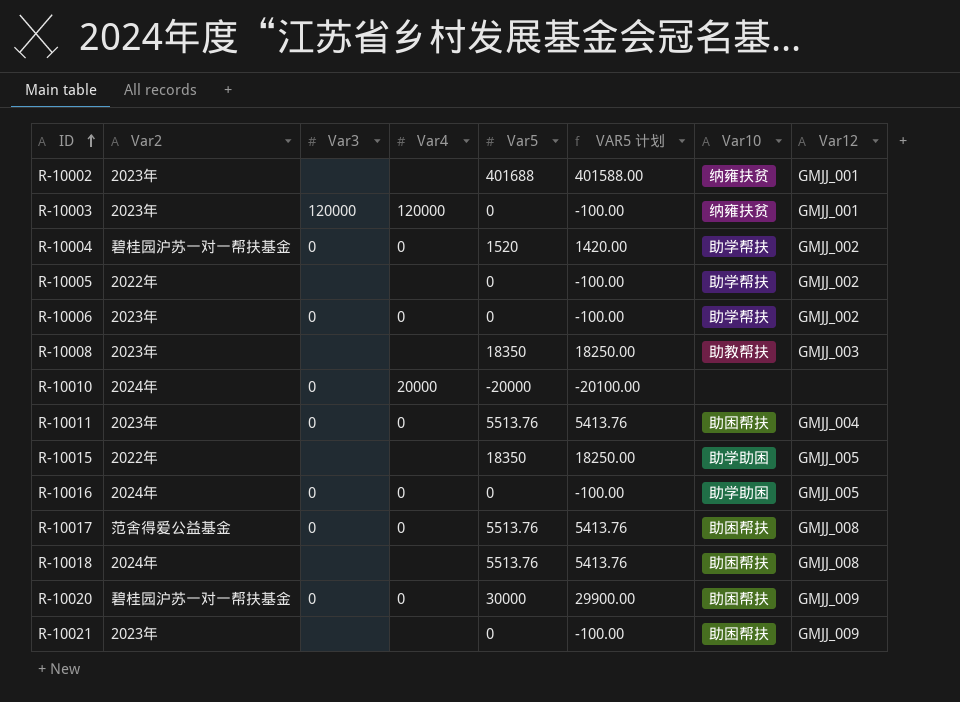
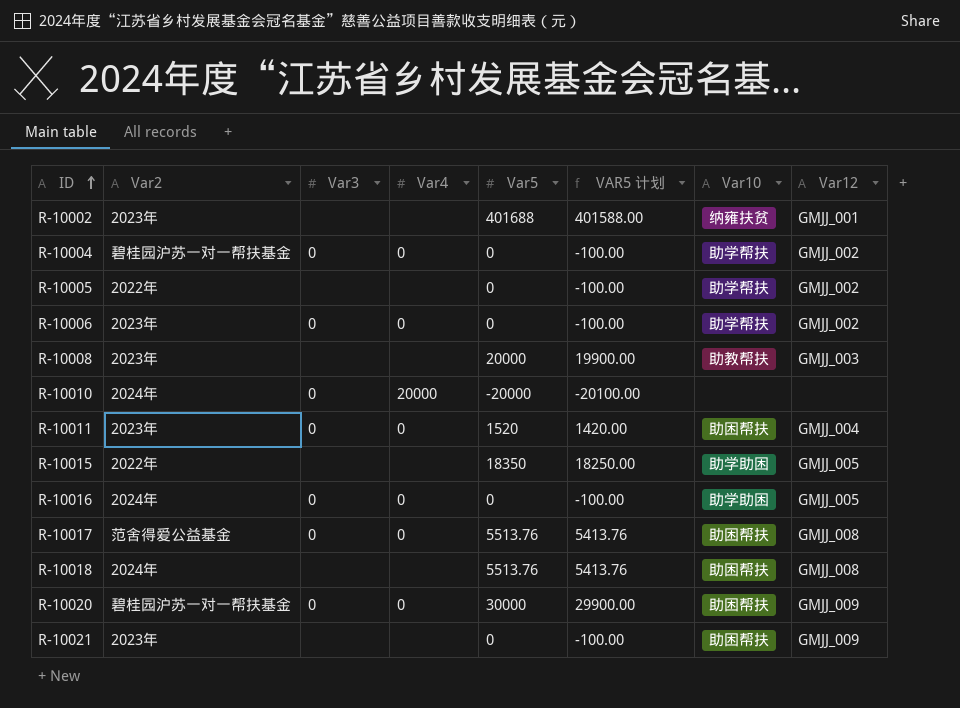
row R-10003: 2023年 | 120000 | 120000 | 0 | -100.00 | 纳雍扶贫 | GMJJ_001 -> none
R-10004 | Var5: 1520 -> 0
R-10004 | VAR5 计划: 1420.00 -> -100.00
R-10008 | Var5: 18350 -> 20000
R-10008 | VAR5 计划: 18250.00 -> 19900.00
R-10011 | Var5: 5513.76 -> 1520
R-10011 | VAR5 计划: 5413.76 -> 1420.00

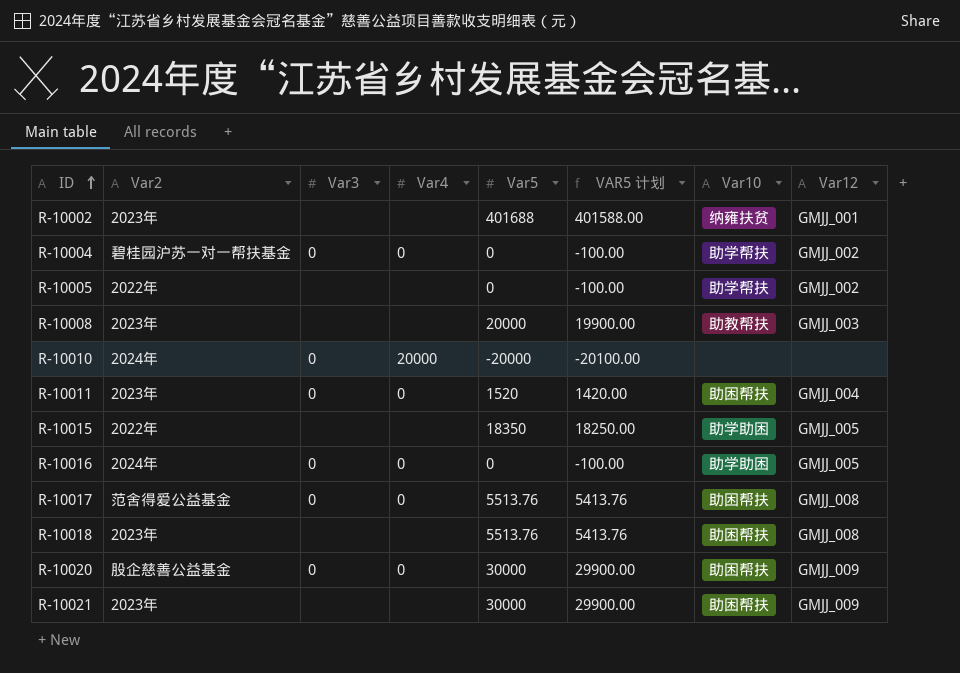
row R-10006: 2023年 | 0 | 0 | 0 | -100.00 | 助学帮扶 | GMJJ_002 -> none
R-10018 | Var2: 2024年 -> 2023年
R-10020 | Var2: 碧桂园沪苏一对一帮扶基金 -> 股企慈善公益基金
R-10021 | Var5: 0 -> 30000
R-10021 | VAR5 计划: -100.00 -> 29900.00

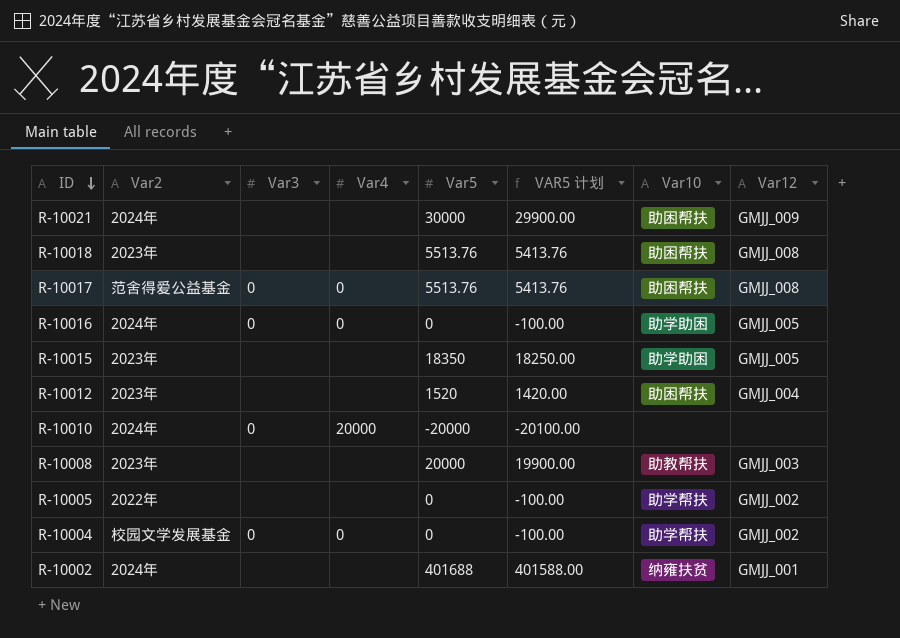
row order: ID ascending -> ID descending
row R-10011: 2023年 | 0 | 0 | 1520 | 1420.00 | 助困帮扶 | GMJJ_004 -> none
row R-10020: 股企慈善公益基金 | 0 | 0 | 30000 | 29900.00 | 助困帮扶 | GMJJ_009 -> none
R-10021 | Var2: 2023年 -> 2024年
R-10015 | Var2: 2022年 -> 2023年
row R-10012: none -> 2023年 | none | none | 1520 | 1420.00 | 助困帮扶 | GMJJ_004
R-10004 | Var2: 碧桂园沪苏一对一帮扶基金 -> 校园文学发展基金
R-10002 | Var2: 2023年 -> 2024年

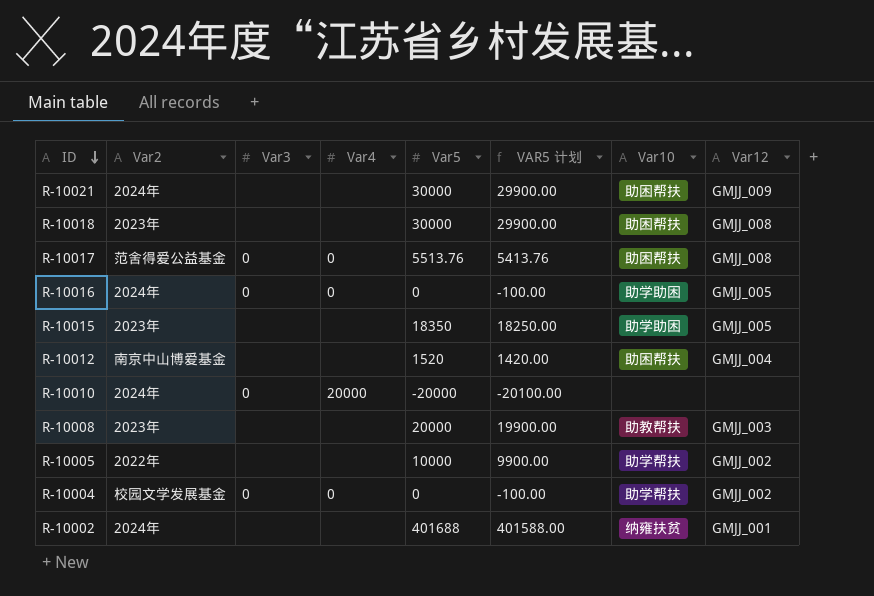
R-10018 | Var5: 5513.76 -> 30000
R-10018 | VAR5 计划: 5413.76 -> 29900.00
R-10012 | Var2: 2023年 -> 南京中山博爱基金
R-10005 | Var5: 0 -> 10000
R-10005 | VAR5 计划: -100.00 -> 9900.00

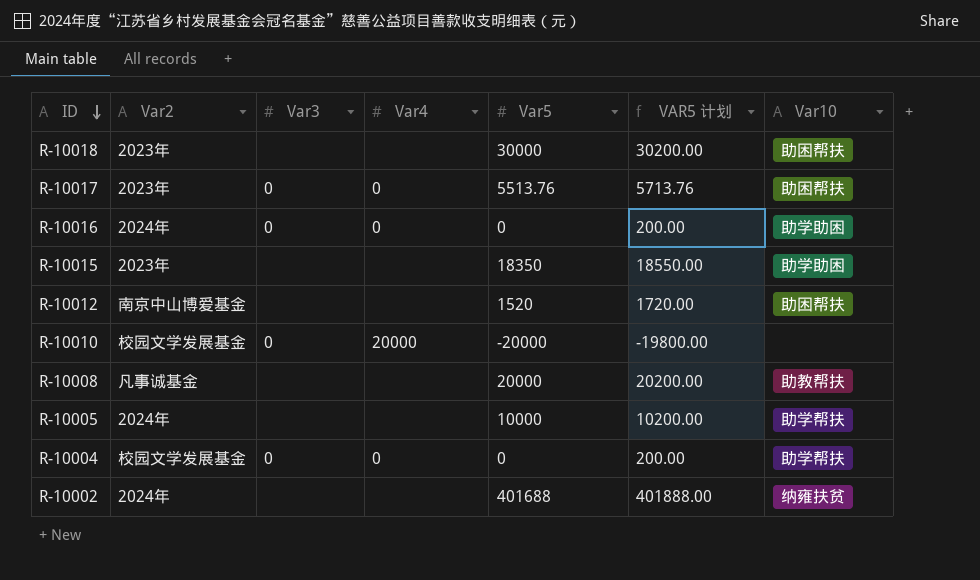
column Var12 | position: 8 -> none
column VAR5 计划 | formula: [Var5] - 100 -> [Var5] + 200
row R-10021: 2024年 | none | none | 30000 | 29900.00 | 助困帮扶 | GMJJ_009 -> none
R-10017 | Var2: 范舍得爱公益基金 -> 2023年
R-10010 | Var2: 2024年 -> 校园文学发展基金
R-10008 | Var2: 2023年 -> 凡事诚基金
R-10005 | Var2: 2022年 -> 2024年

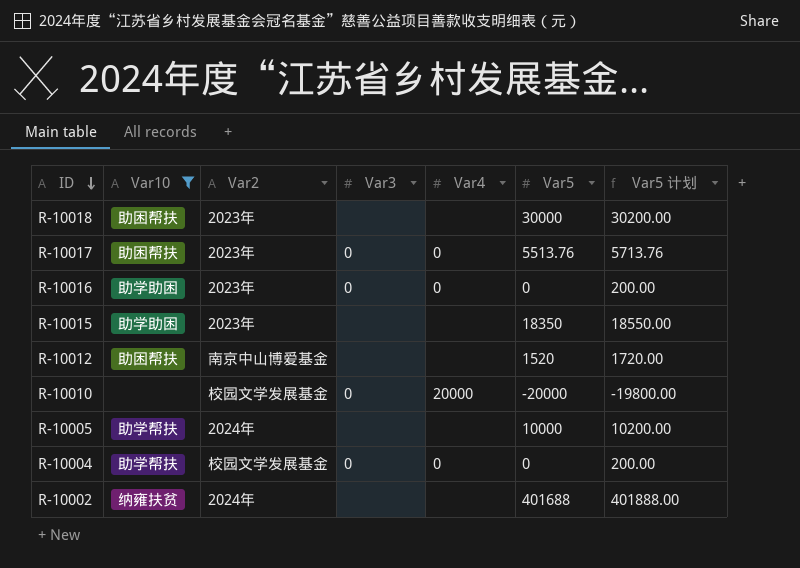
filter: none -> Var10 != 助教帮扶
column Var10 | position: 7 -> 2
column name: VAR5 计划 -> Var5 计划
R-10016 | Var2: 2024年 -> 2023年

